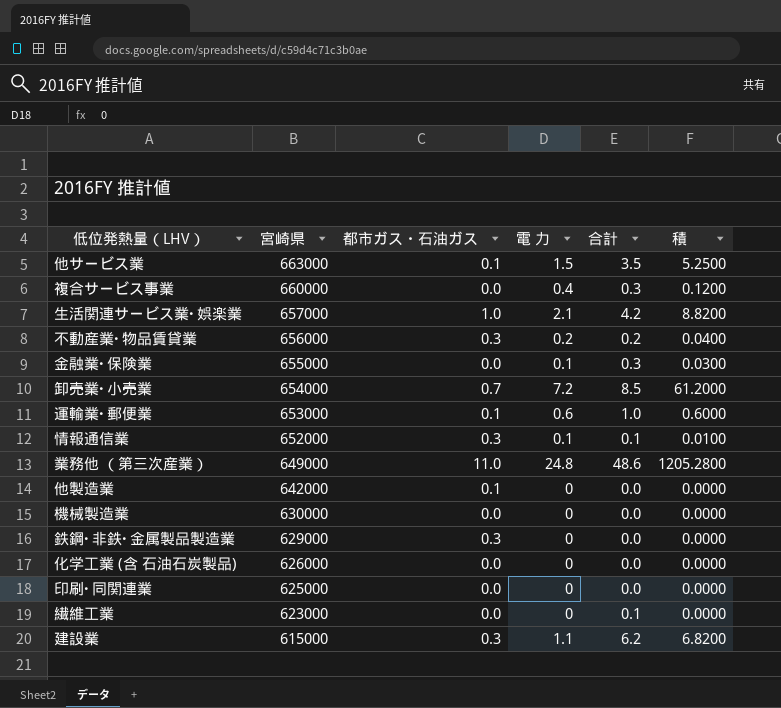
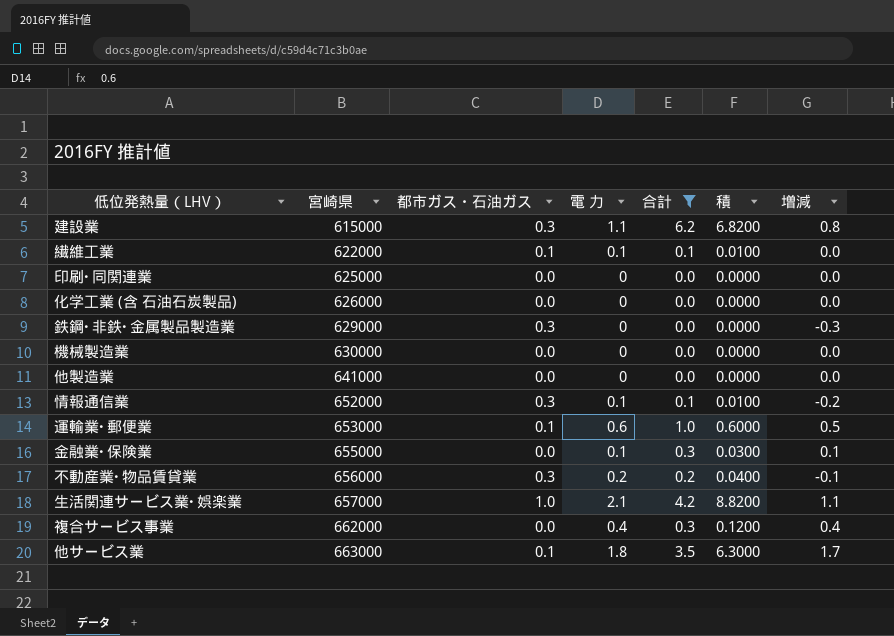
filter: none -> 合計 <= 6.2
row order: 宮崎県 descending -> 宮崎県 ascending
column 増減 | formula: none -> [電 力] - [都市ガス・石油ガス]
繊維工業 | 宮崎県: 623000 -> 622000
繊維工業 | 都市ガス・石油ガス: 0.0 -> 0.1
繊維工業 | 電 力: 0 -> 0.1
繊維工業 | 積: 0.0000 -> 0.0100
他製造業 | 宮崎県: 642000 -> 641000
他製造業 | 都市ガス・石油ガス: 0.1 -> 0.0
複合サービス事業 | 宮崎県: 660000 -> 662000
他サービス業 | 電 力: 1.5 -> 1.8
他サービス業 | 積: 5.2500 -> 6.3000

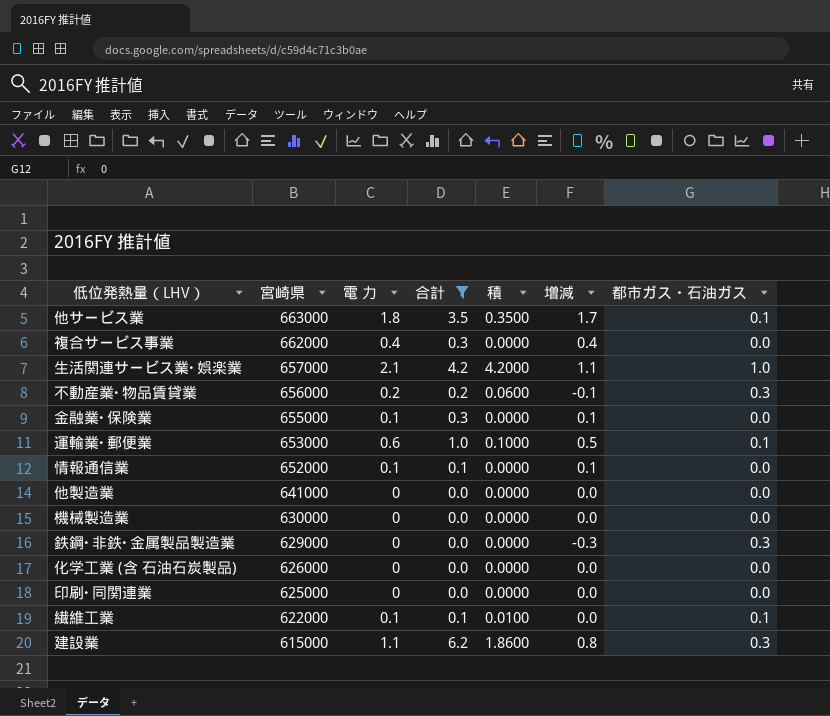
row order: 宮崎県 ascending -> 宮崎県 descending
column 積 | formula: [電 力] * [合計] -> [合計] * [都市ガス・石油ガス]
column 都市ガス・石油ガス | position: 3 -> 7
情報通信業 | 増減: -0.2 -> 0.1
情報通信業 | 都市ガス・石油ガス: 0.3 -> 0.0

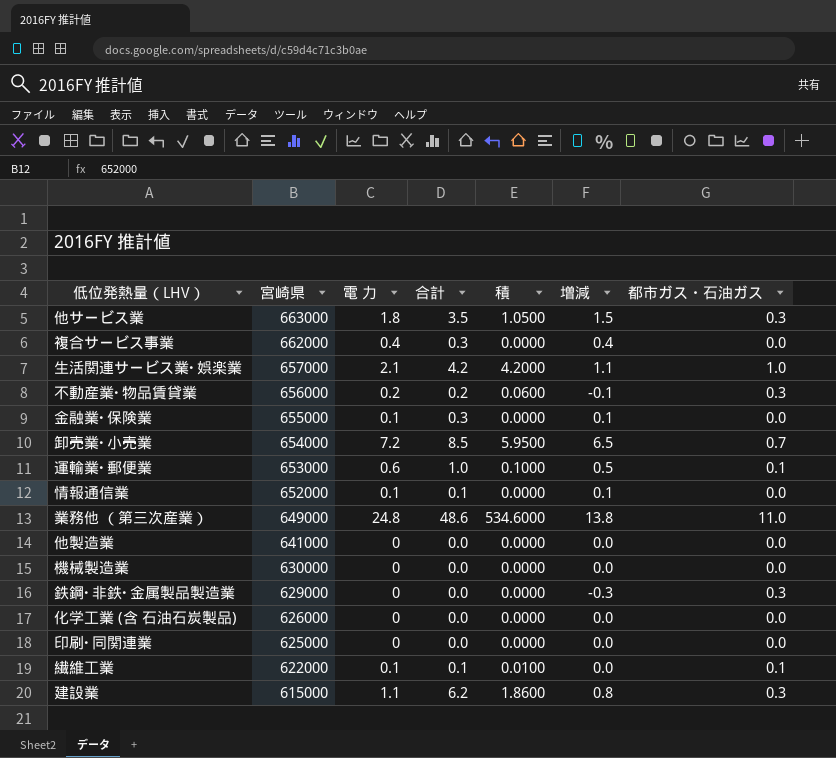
filter: 合計 <= 6.2 -> none
他サービス業 | 積: 0.3500 -> 1.0500
他サービス業 | 増減: 1.7 -> 1.5
他サービス業 | 都市ガス・石油ガス: 0.1 -> 0.3

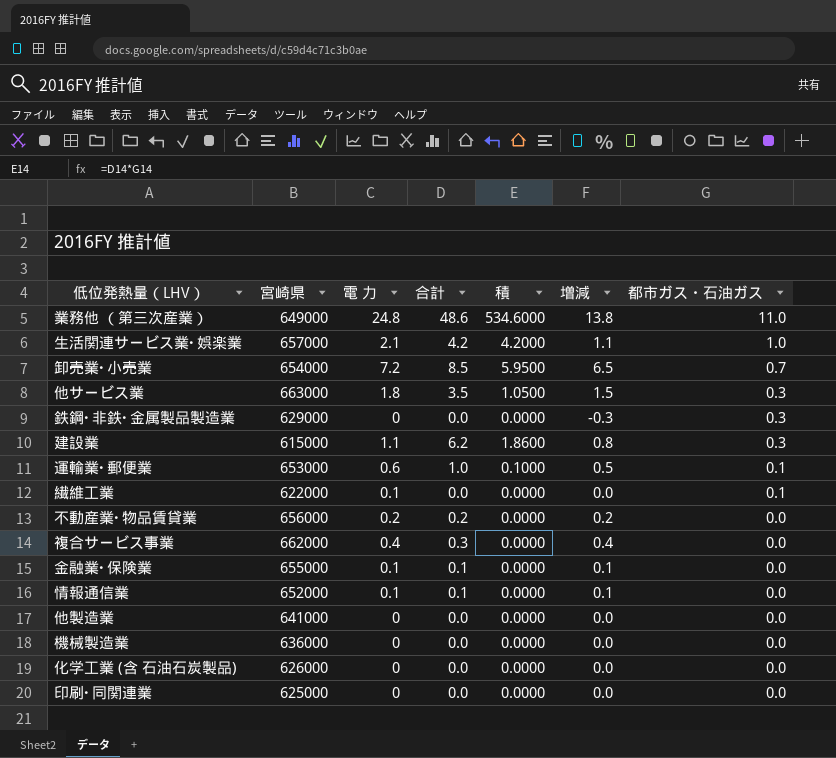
row order: 宮崎県 descending -> 都市ガス・石油ガス descending
繊維工業 | 合計: 0.1 -> 0.0
繊維工業 | 積: 0.0100 -> 0.0000
不動産業･物品賃貸業 | 積: 0.0600 -> 0.0000
不動産業･物品賃貸業 | 増減: -0.1 -> 0.2
不動産業･物品賃貸業 | 都市ガス・石油ガス: 0.3 -> 0.0
金融業･保険業 | 合計: 0.3 -> 0.1
機械製造業 | 宮崎県: 630000 -> 636000

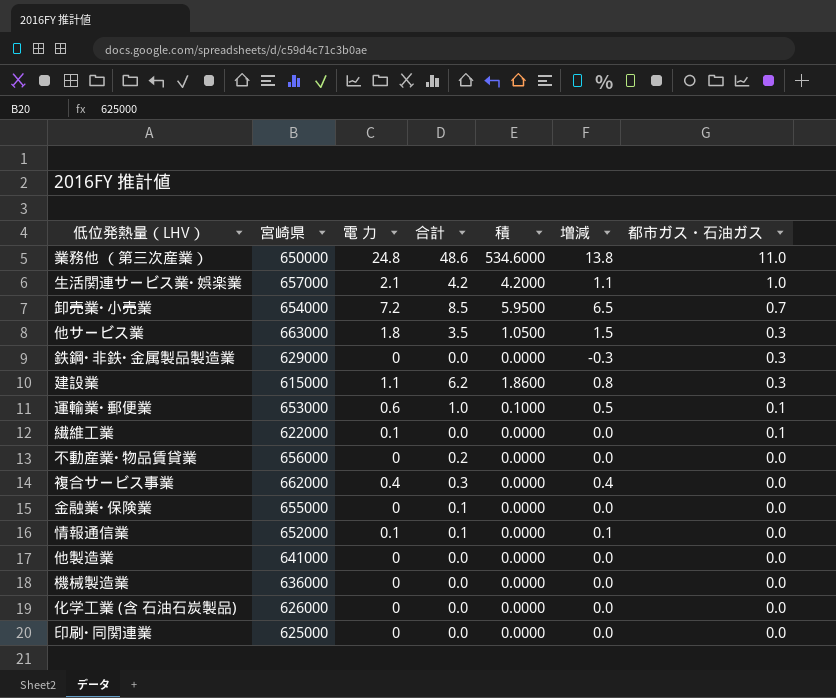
業務他 （第三次産業） | 宮崎県: 649000 -> 650000
不動産業･物品賃貸業 | 電 力: 0.2 -> 0
不動産業･物品賃貸業 | 増減: 0.2 -> 0.0
金融業･保険業 | 電 力: 0.1 -> 0
金融業･保険業 | 増減: 0.1 -> 0.0

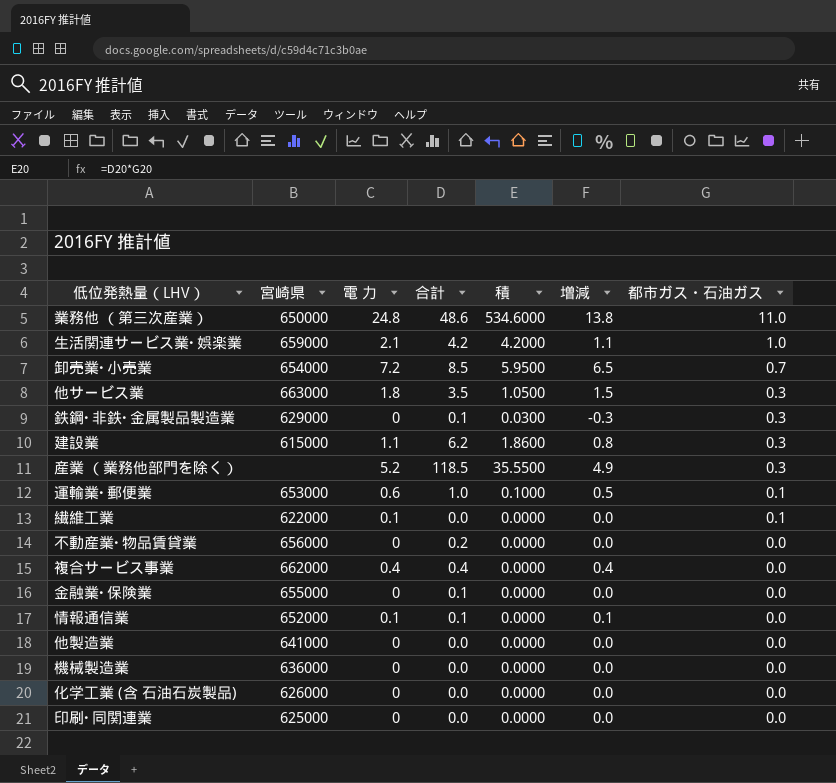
生活関連サービス業･娯楽業 | 宮崎県: 657000 -> 659000
鉄鋼･非鉄･金属製品製造業 | 合計: 0.0 -> 0.1
鉄鋼･非鉄･金属製品製造業 | 積: 0.0000 -> 0.0300
row 産業 （業務他部門を除く）: none -> none | 5.2 | 118.5 | 35.5500 | 4.9 | 0.3
複合サービス事業 | 合計: 0.3 -> 0.4

